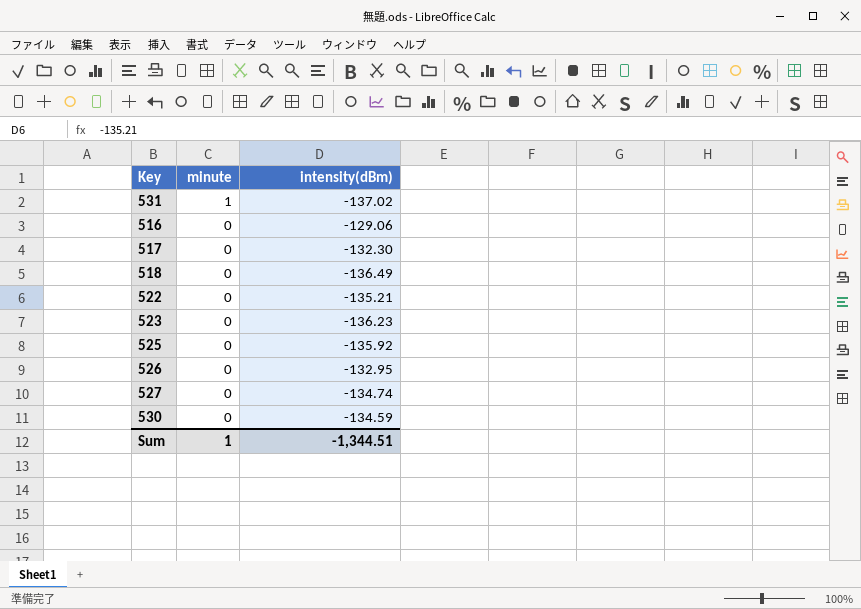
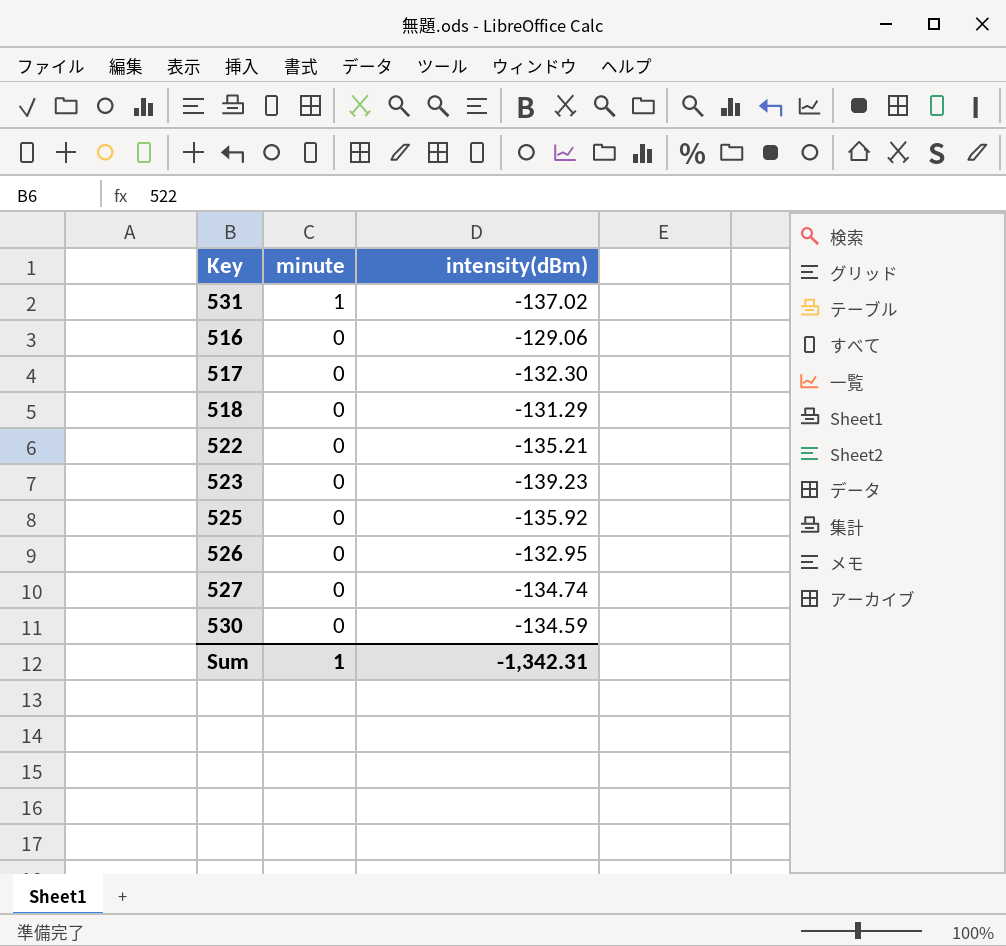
518 | intensity(dBm): -136.49 -> -131.29
523 | intensity(dBm): -136.23 -> -139.23
Sum | intensity(dBm): -1,344.51 -> -1,342.31

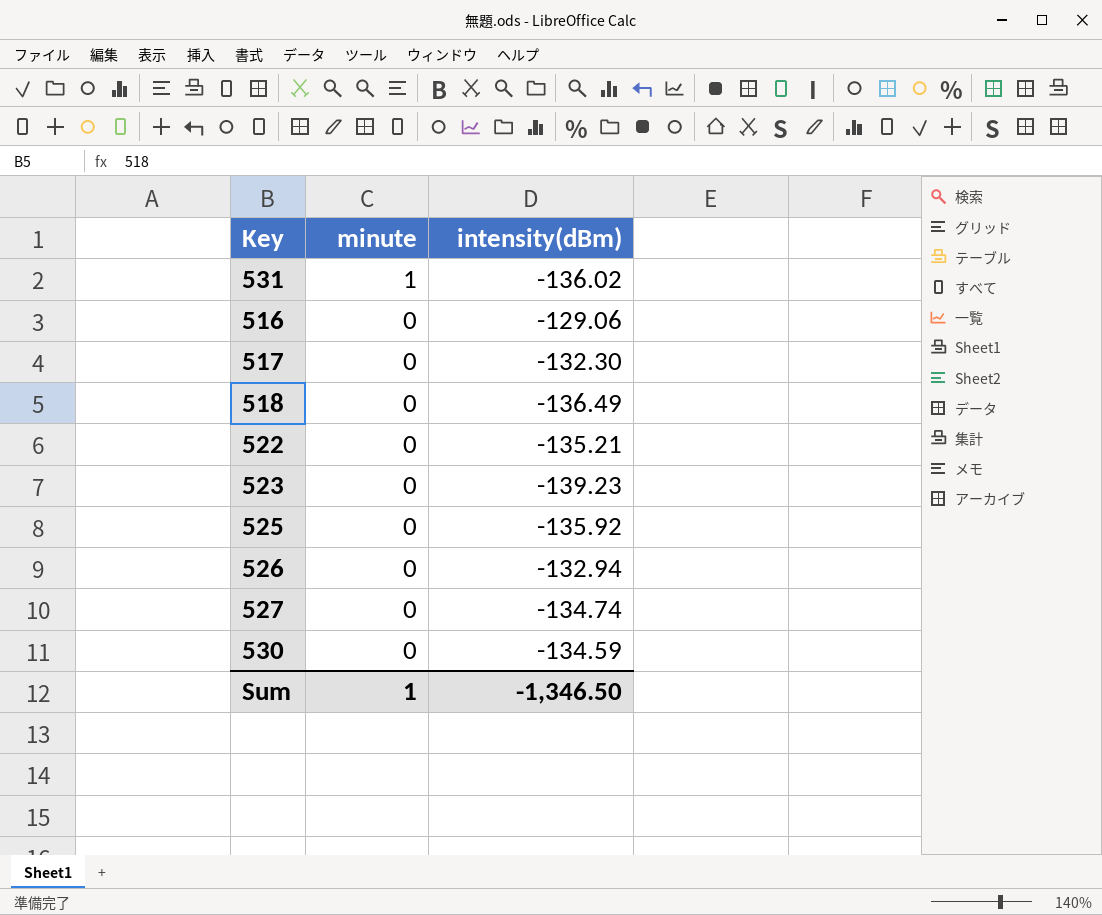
531 | intensity(dBm): -137.02 -> -136.02
518 | intensity(dBm): -131.29 -> -136.49
526 | intensity(dBm): -132.95 -> -132.94
Sum | intensity(dBm): -1,342.31 -> -1,346.50

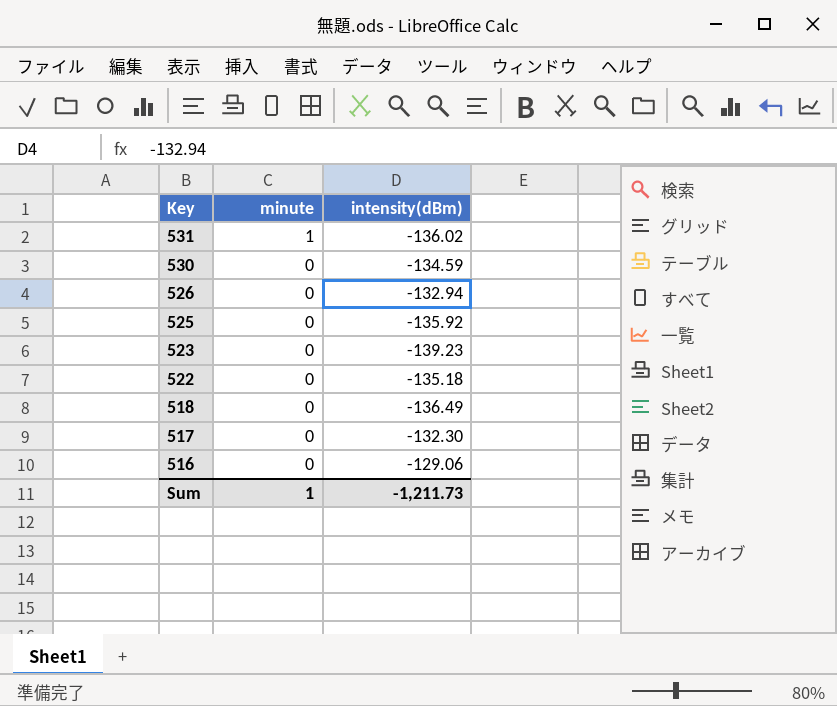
row order: minute descending -> Key descending
row 527: 0 | -134.74 -> none
522 | intensity(dBm): -135.21 -> -135.18
Sum | intensity(dBm): -1,346.50 -> -1,211.73

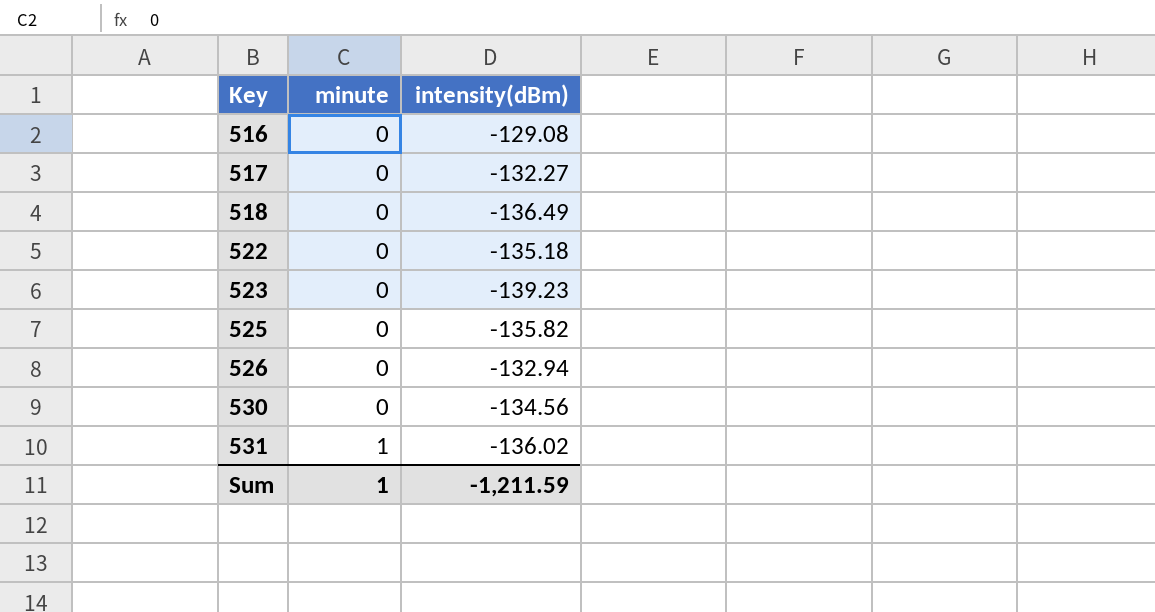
row order: Key descending -> Key ascending
516 | intensity(dBm): -129.06 -> -129.08
517 | intensity(dBm): -132.30 -> -132.27
525 | intensity(dBm): -135.92 -> -135.82
530 | intensity(dBm): -134.59 -> -134.56
Sum | intensity(dBm): -1,211.73 -> -1,211.59

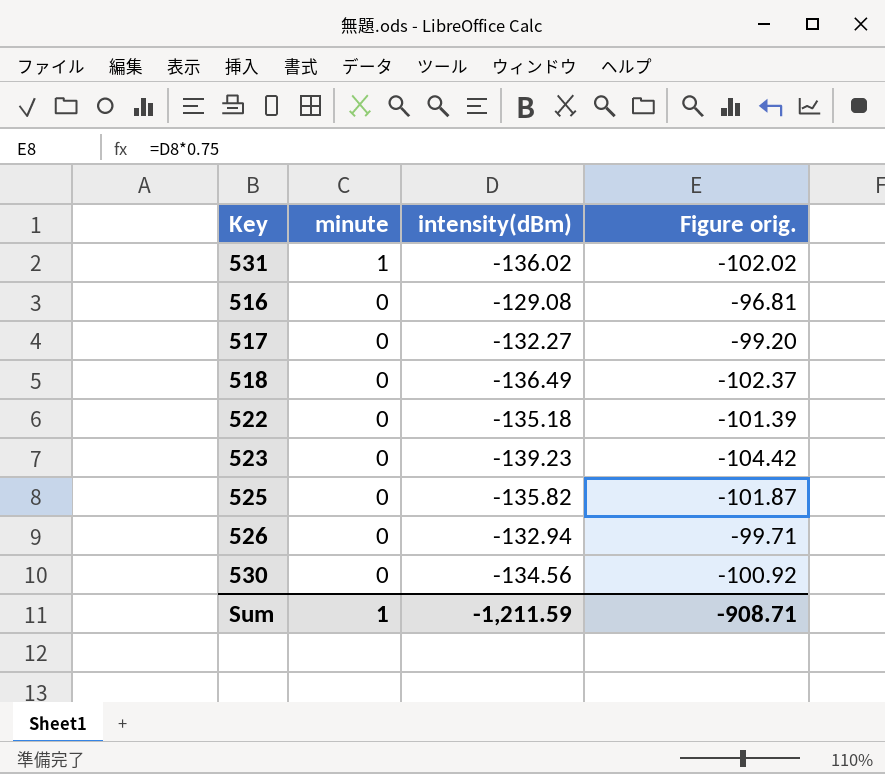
row order: Key ascending -> minute descending
column Figure orig. | formula: none -> [intensity(dBm)] * 0.75

